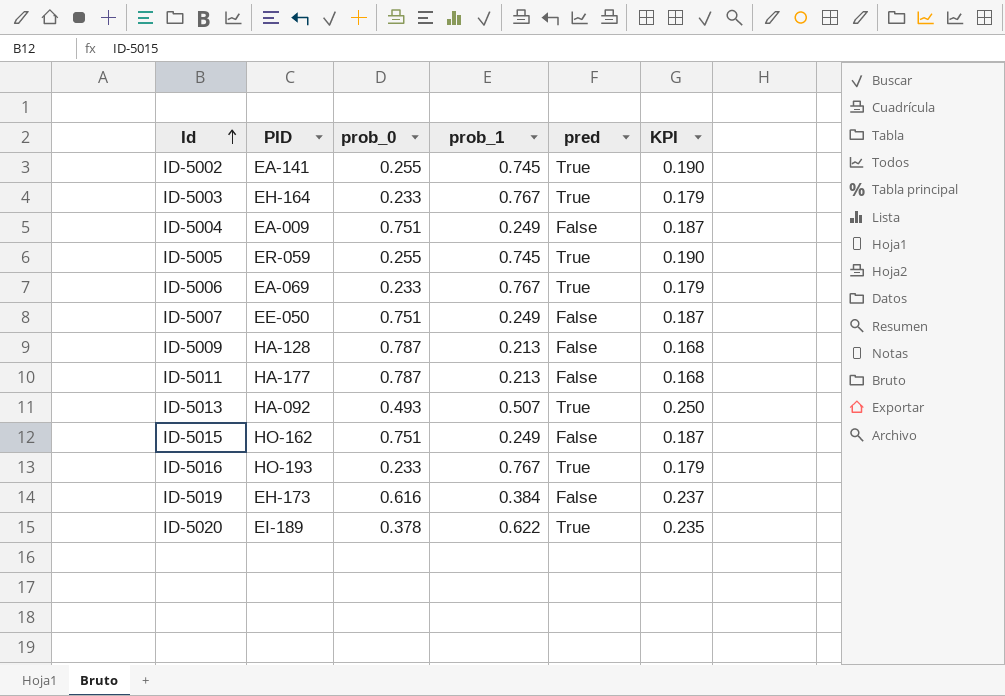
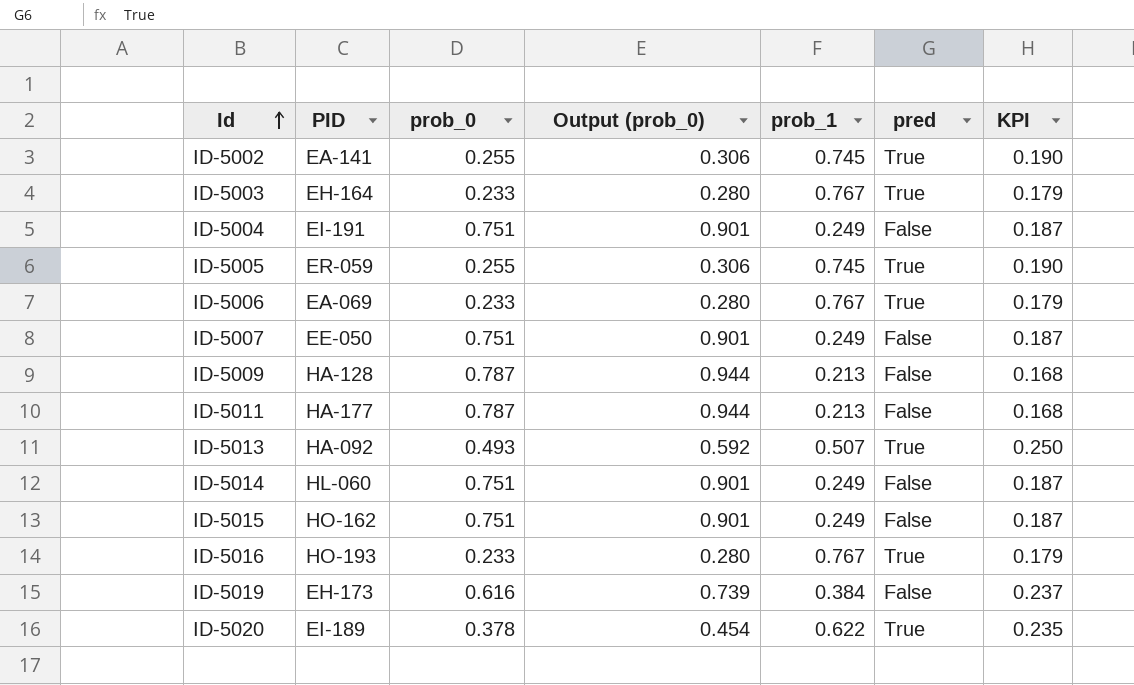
column Output (prob_0) | formula: none -> [prob_0] * 1.2
ID-5004 | PID: EA-009 -> EI-191
row ID-5014: none -> HL-060 | 0.751 | 0.901 | 0.249 | False | 0.187

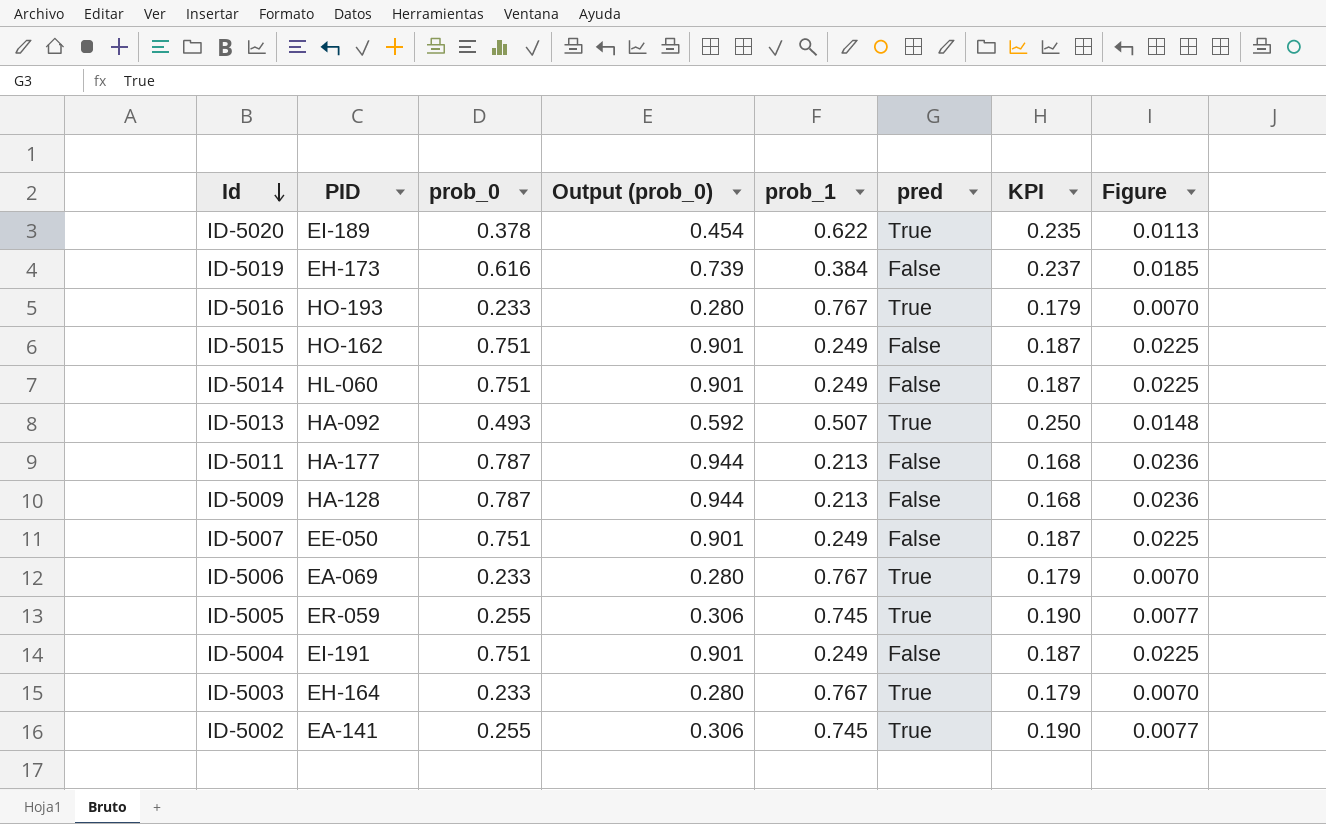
row order: Id ascending -> Id descending
column Figure | formula: none -> [prob_0] * 0.03

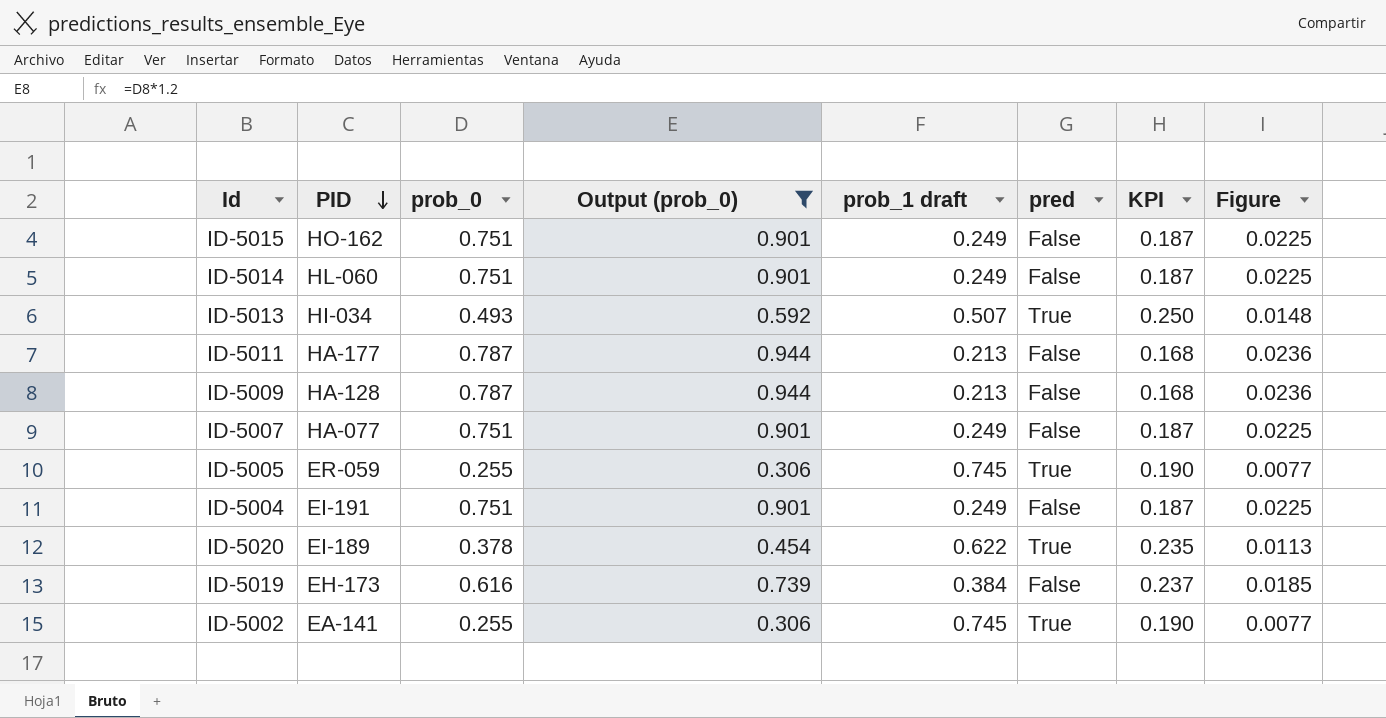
filter: none -> Output (prob_0) != 0.280
row order: Id descending -> PID descending
column name: prob_1 -> prob_1 draft
ID-5013 | PID: HA-092 -> HI-034
ID-5007 | PID: EE-050 -> HA-077

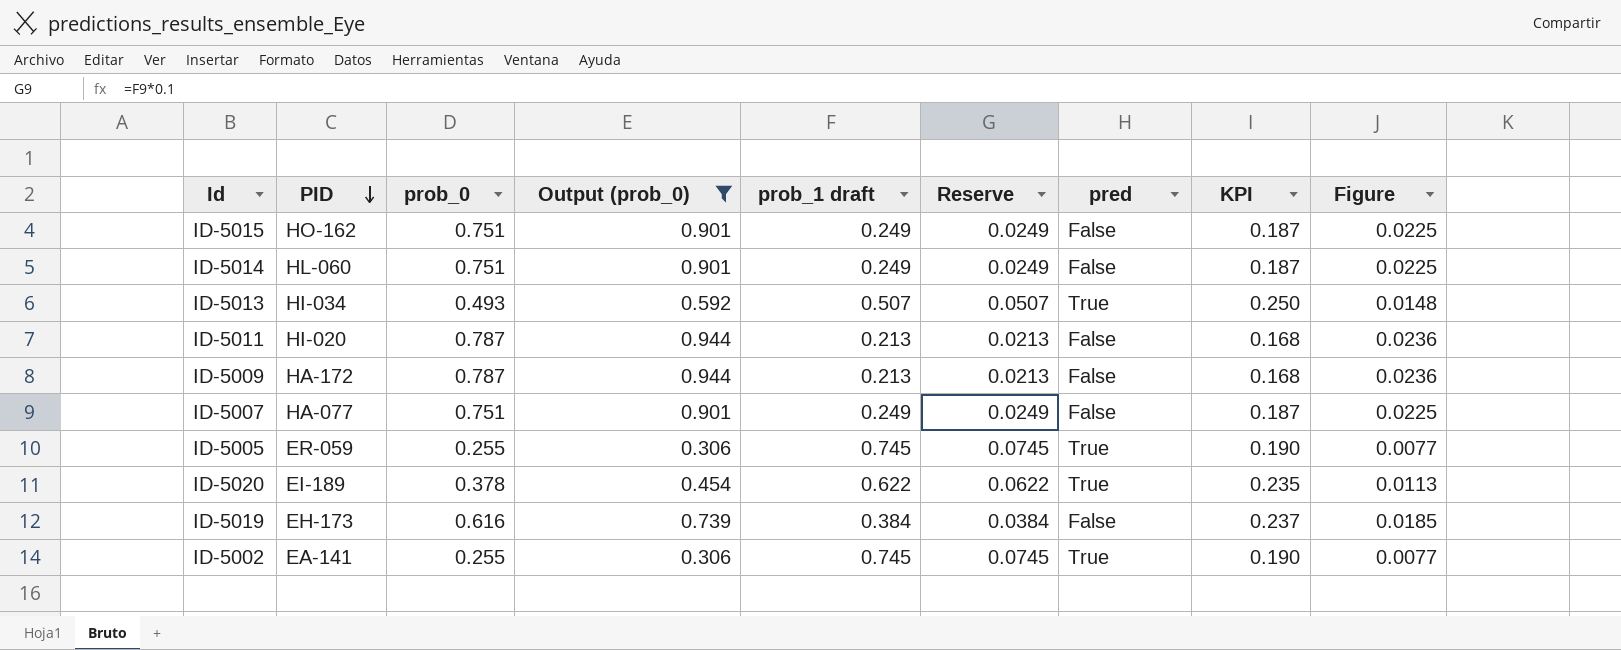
column Reserve | formula: none -> [prob_1 draft] * 0.1
row ID-5004: EI-191 | 0.751 | 0.901 | 0.249 | False | 0.187 | 0.0225 -> none
ID-5011 | PID: HA-177 -> HI-020
ID-5009 | PID: HA-128 -> HA-172

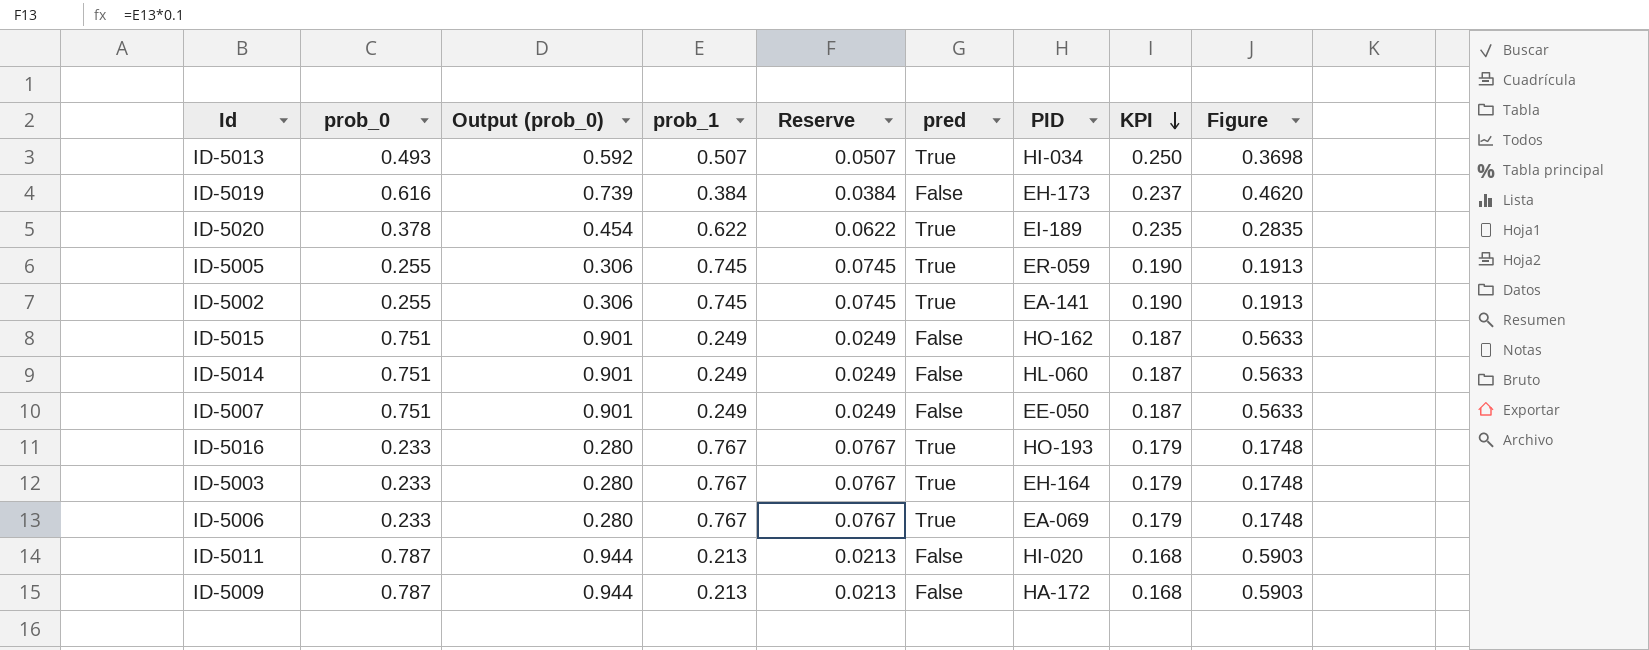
filter: Output (prob_0) != 0.280 -> none
row order: PID descending -> KPI descending
column name: prob_1 draft -> prob_1
column PID | position: 2 -> 7
column Figure | formula: [prob_0] * 0.03 -> [prob_0] * 0.75
ID-5007 | PID: HA-077 -> EE-050

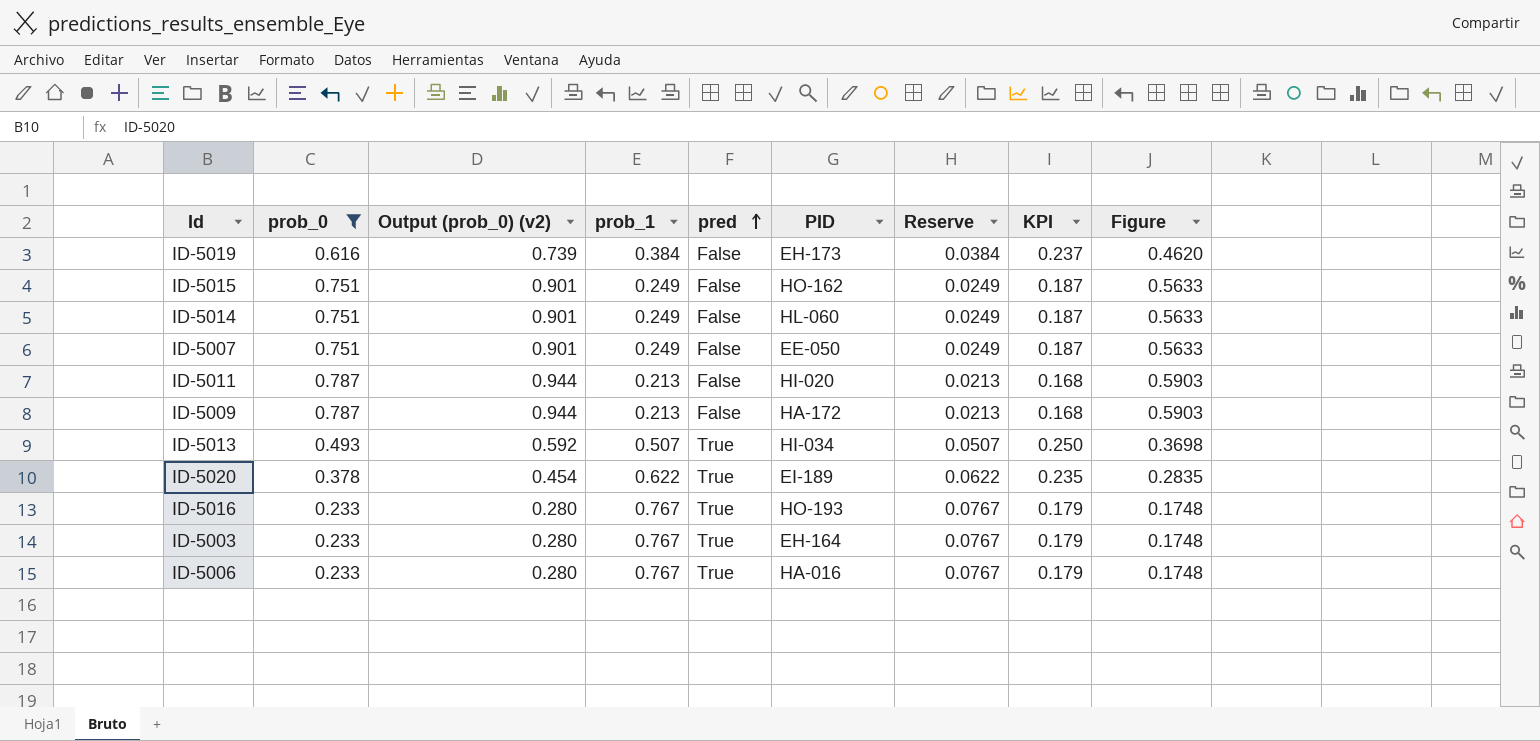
filter: none -> prob_0 != 0.255
row order: KPI descending -> pred ascending
column name: Output (prob_0) -> Output (prob_0) (v2)
column Reserve | position: 5 -> 7
ID-5006 | PID: EA-069 -> HA-016

